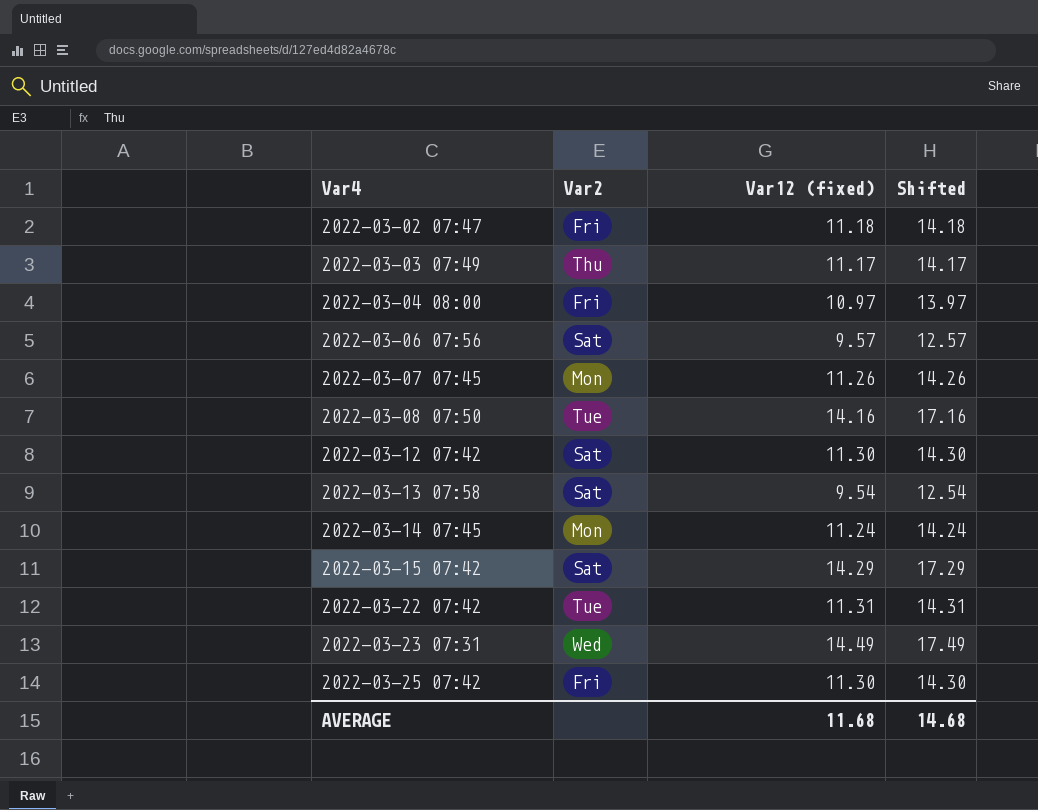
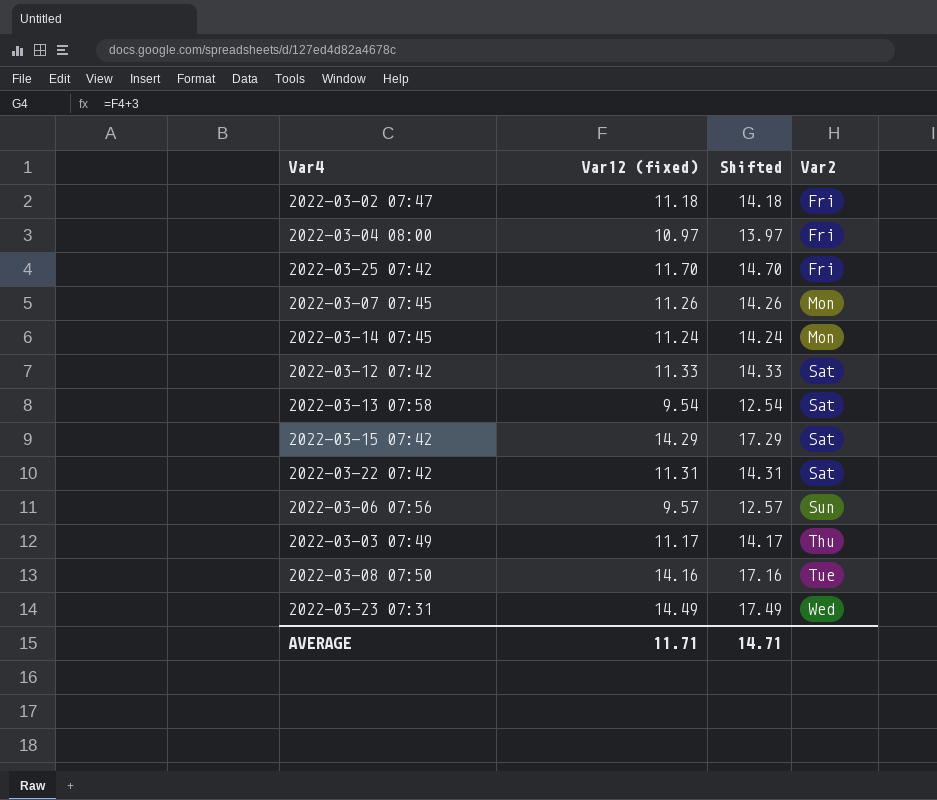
row order: Var4 ascending -> Var2 ascending
column Var2 | position: 2 -> 4
2022-03-25 07:42 | Var12 (fixed): 11.30 -> 11.70
2022-03-25 07:42 | Shifted: 14.30 -> 14.70
2022-03-12 07:42 | Var12 (fixed): 11.30 -> 11.33
2022-03-12 07:42 | Shifted: 14.30 -> 14.33
2022-03-22 07:42 | Var2: Tue -> Sat
2022-03-06 07:56 | Var2: Sat -> Sun
AVERAGE | Var12 (fixed): 11.68 -> 11.71
AVERAGE | Shifted: 14.68 -> 14.71

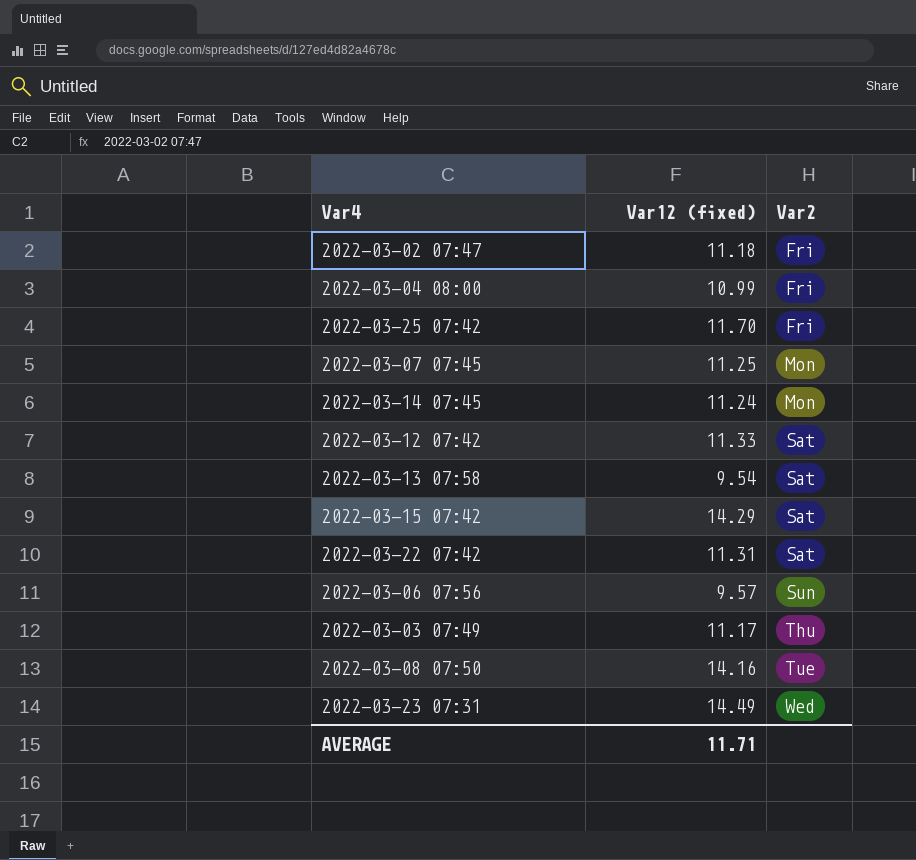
column Shifted | formula: [Var12 (fixed)] + 3 -> none
2022-03-04 08:00 | Var12 (fixed): 10.97 -> 10.99
2022-03-07 07:45 | Var12 (fixed): 11.26 -> 11.25

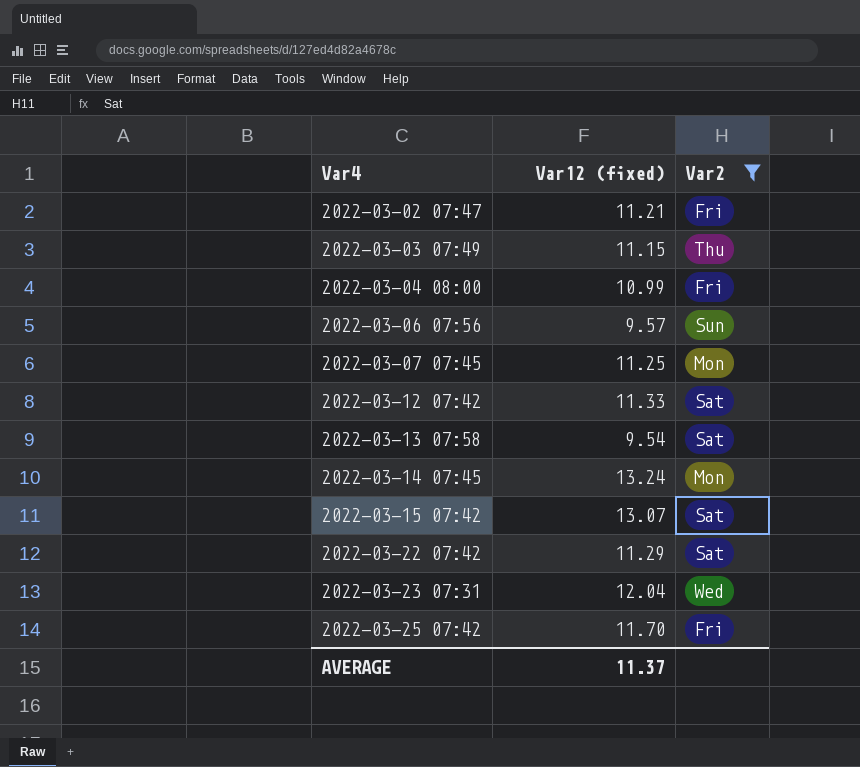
filter: none -> Var2 != Tue
row order: Var2 ascending -> Var4 ascending
2022-03-02 07:47 | Var12 (fixed): 11.18 -> 11.21
2022-03-03 07:49 | Var12 (fixed): 11.17 -> 11.15
2022-03-14 07:45 | Var12 (fixed): 11.24 -> 13.24
2022-03-15 07:42 | Var12 (fixed): 14.29 -> 13.07
2022-03-22 07:42 | Var12 (fixed): 11.31 -> 11.29
2022-03-23 07:31 | Var12 (fixed): 14.49 -> 12.04
AVERAGE | Var12 (fixed): 11.71 -> 11.37

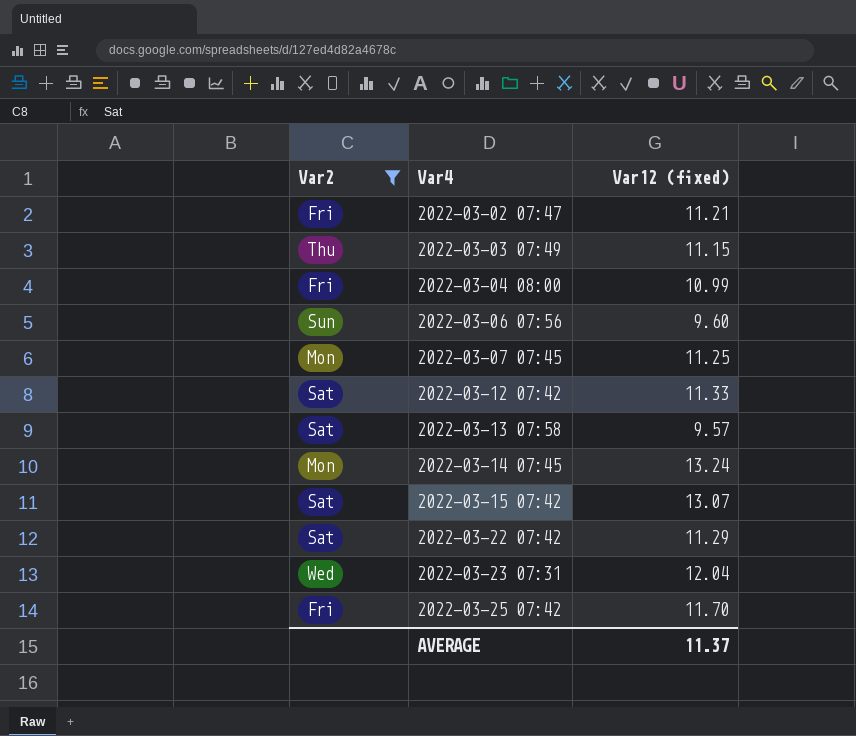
column Var2 | position: 3 -> 1
2022-03-06 07:56 | Var12 (fixed): 9.57 -> 9.60
2022-03-13 07:58 | Var12 (fixed): 9.54 -> 9.57

